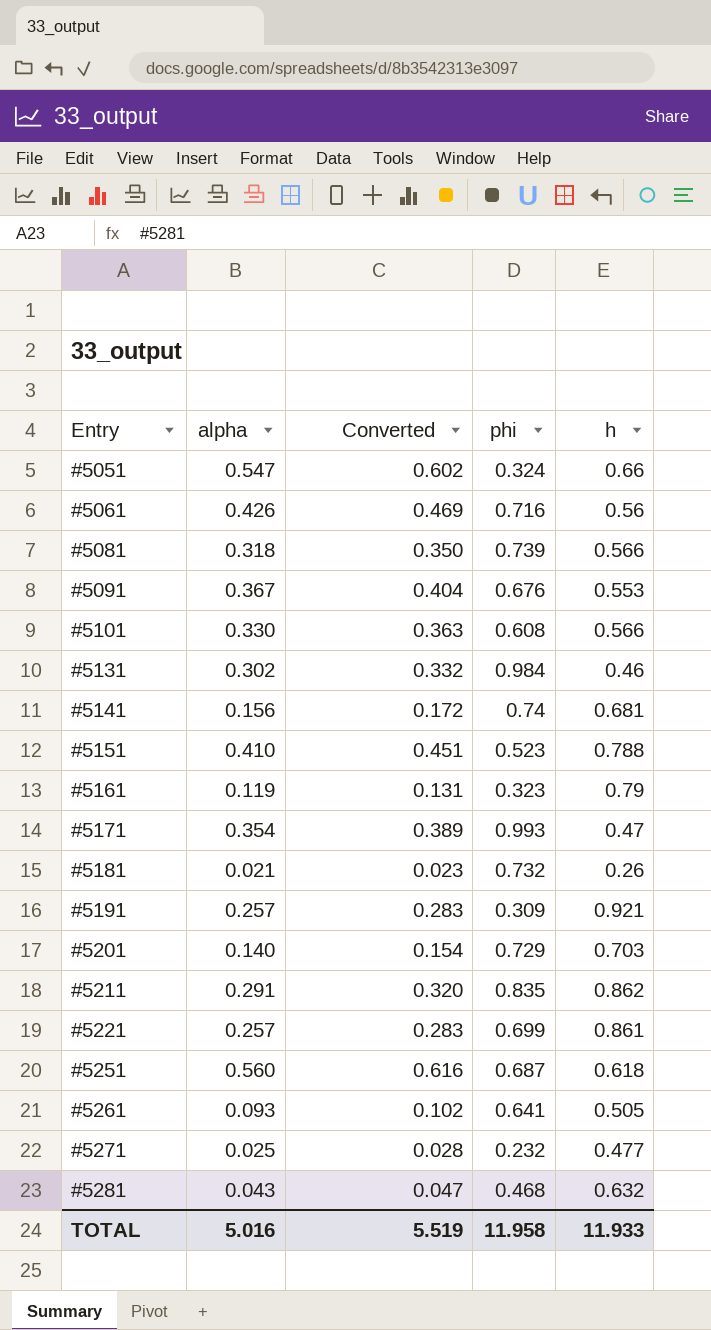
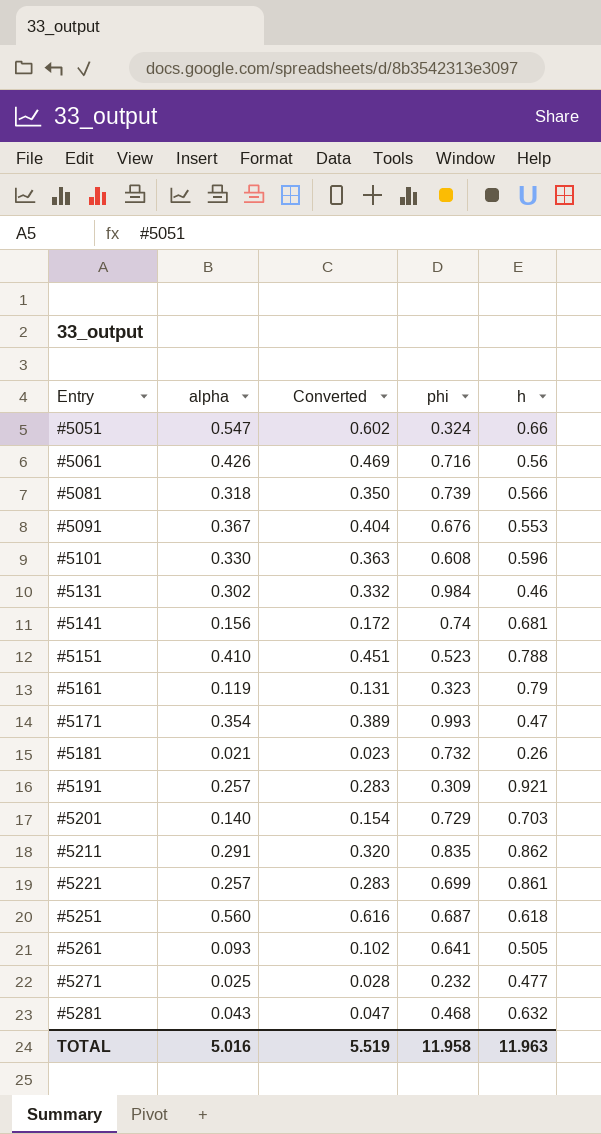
#5101 | h: 0.566 -> 0.596
TOTAL | h: 11.933 -> 11.963

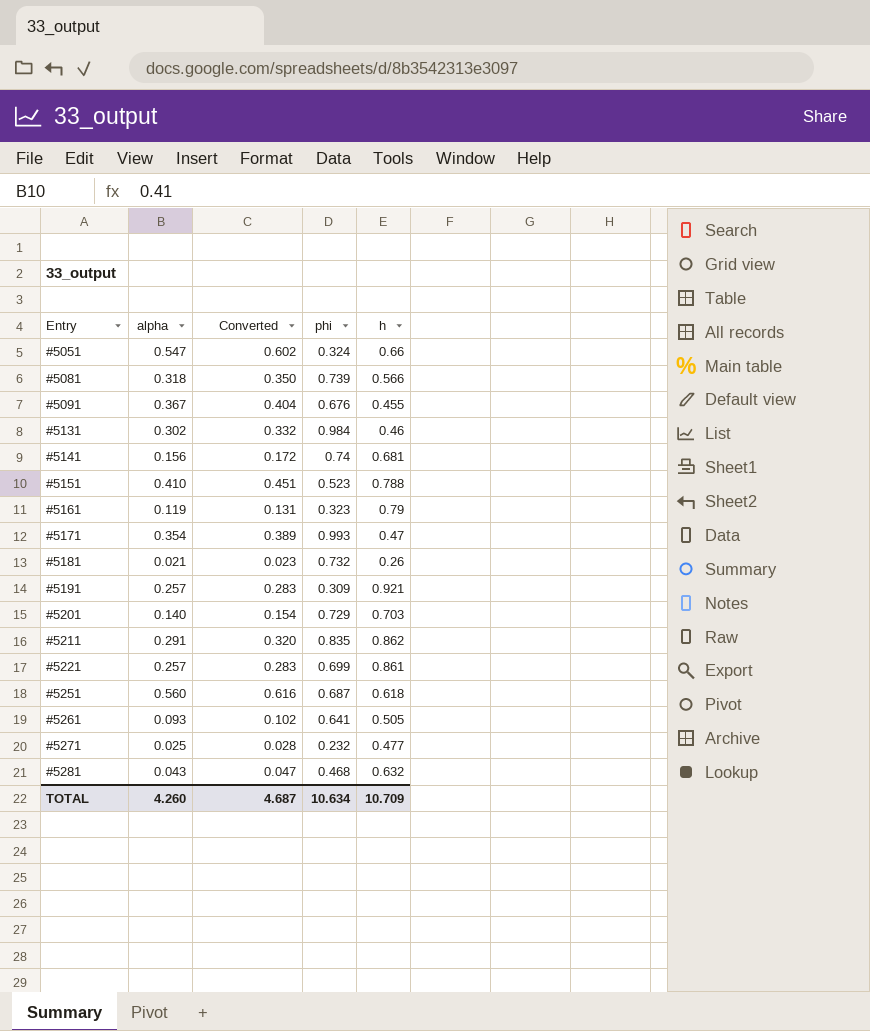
row #5061: 0.426 | 0.469 | 0.716 | 0.56 -> none
row #5101: 0.330 | 0.363 | 0.608 | 0.596 -> none
#5091 | h: 0.553 -> 0.455
TOTAL | alpha: 5.016 -> 4.260
TOTAL | Converted: 5.519 -> 4.687
TOTAL | phi: 11.958 -> 10.634
TOTAL | h: 11.963 -> 10.709

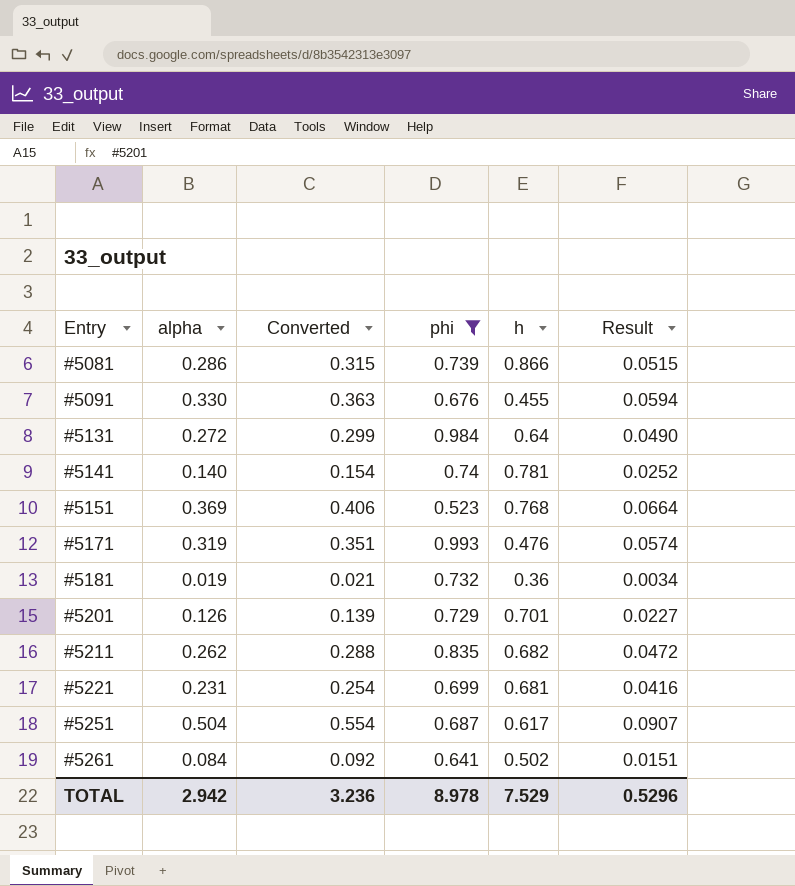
filter: none -> phi >= 0.523
column Result | formula: none -> [alpha] * 0.18
#5081 | alpha: 0.318 -> 0.286
#5081 | Converted: 0.350 -> 0.315
#5081 | h: 0.566 -> 0.866
#5091 | alpha: 0.367 -> 0.330
#5091 | Converted: 0.404 -> 0.363
#5131 | alpha: 0.302 -> 0.272
#5131 | Converted: 0.332 -> 0.299
#5131 | h: 0.46 -> 0.64
#5141 | alpha: 0.156 -> 0.140
#5141 | Converted: 0.172 -> 0.154
#5141 | h: 0.681 -> 0.781
#5151 | alpha: 0.410 -> 0.369
#5151 | Converted: 0.451 -> 0.406
#5151 | h: 0.788 -> 0.768
#5171 | alpha: 0.354 -> 0.319
#5171 | Converted: 0.389 -> 0.351
#5171 | h: 0.47 -> 0.476
#5181 | alpha: 0.021 -> 0.019
#5181 | Converted: 0.023 -> 0.021
#5181 | h: 0.26 -> 0.36
#5201 | alpha: 0.140 -> 0.126
#5201 | Converted: 0.154 -> 0.139
#5201 | h: 0.703 -> 0.701
#5211 | alpha: 0.291 -> 0.262
#5211 | Converted: 0.320 -> 0.288
#5211 | h: 0.862 -> 0.682
#5221 | alpha: 0.257 -> 0.231
#5221 | Converted: 0.283 -> 0.254
#5221 | h: 0.861 -> 0.681
#5251 | alpha: 0.560 -> 0.504
#5251 | Converted: 0.616 -> 0.554
#5251 | h: 0.618 -> 0.617
#5261 | alpha: 0.093 -> 0.084
#5261 | Converted: 0.102 -> 0.092
#5261 | h: 0.505 -> 0.502
TOTAL | alpha: 4.260 -> 2.942
TOTAL | Converted: 4.687 -> 3.236
TOTAL | phi: 10.634 -> 8.978
TOTAL | h: 10.709 -> 7.529

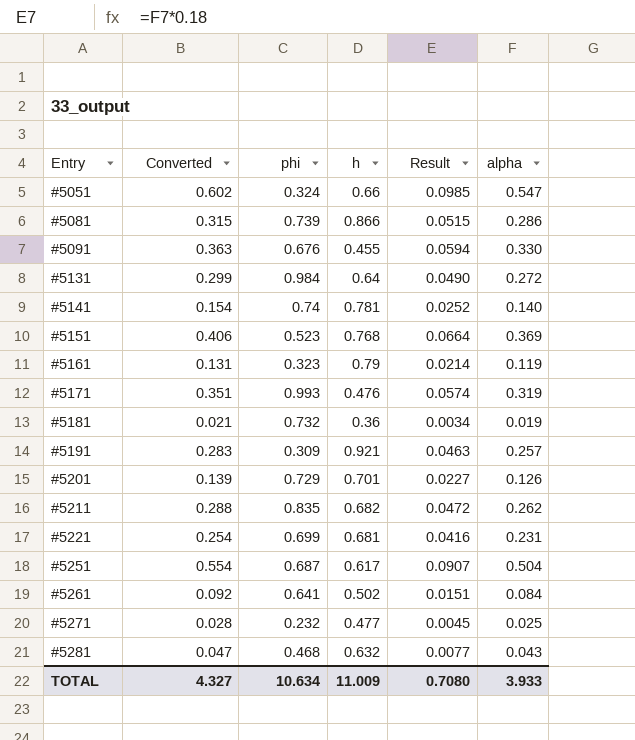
filter: phi >= 0.523 -> none
column alpha | position: 2 -> 6
TOTAL | Converted: 3.236 -> 4.327
TOTAL | phi: 8.978 -> 10.634
TOTAL | h: 7.529 -> 11.009
TOTAL | Result: 0.5296 -> 0.7080
TOTAL | alpha: 2.942 -> 3.933

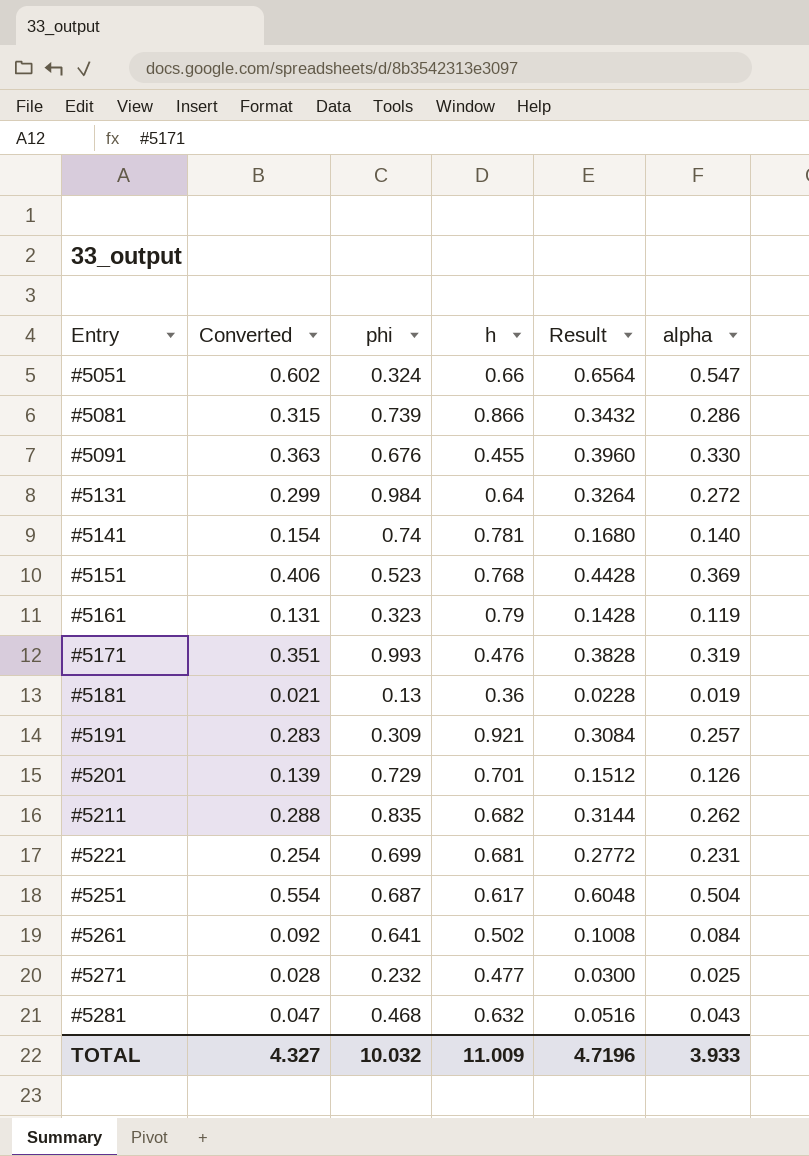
column Result | formula: [alpha] * 0.18 -> [alpha] * 1.2
#5181 | phi: 0.732 -> 0.13
TOTAL | phi: 10.634 -> 10.032
TOTAL | Result: 0.7080 -> 4.7196

